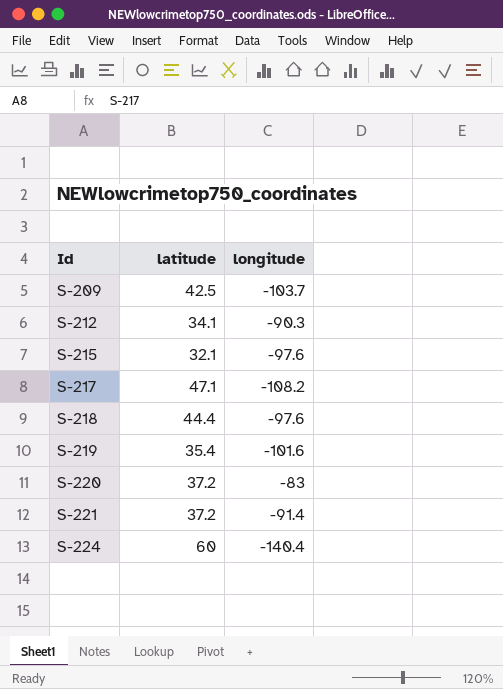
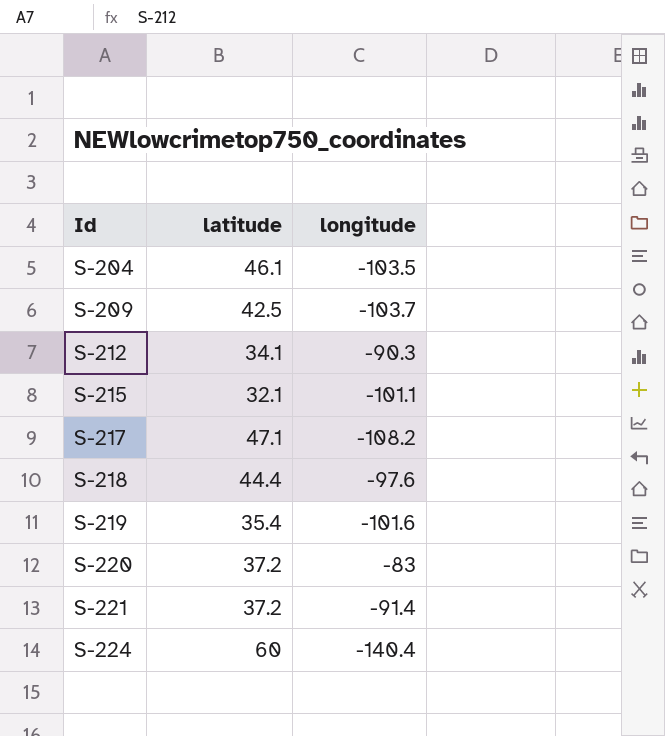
row S-204: none -> 46.1 | -103.5
S-215 | longitude: -97.6 -> -101.1

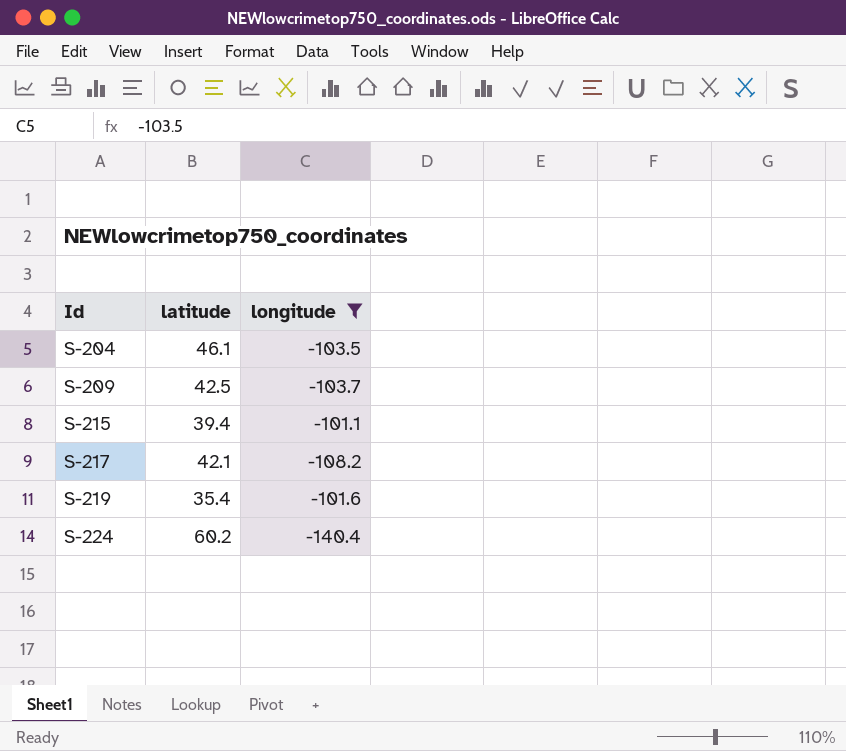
filter: none -> longitude <= -101.1
S-215 | latitude: 32.1 -> 39.4
S-217 | latitude: 47.1 -> 42.1
S-224 | latitude: 60 -> 60.2

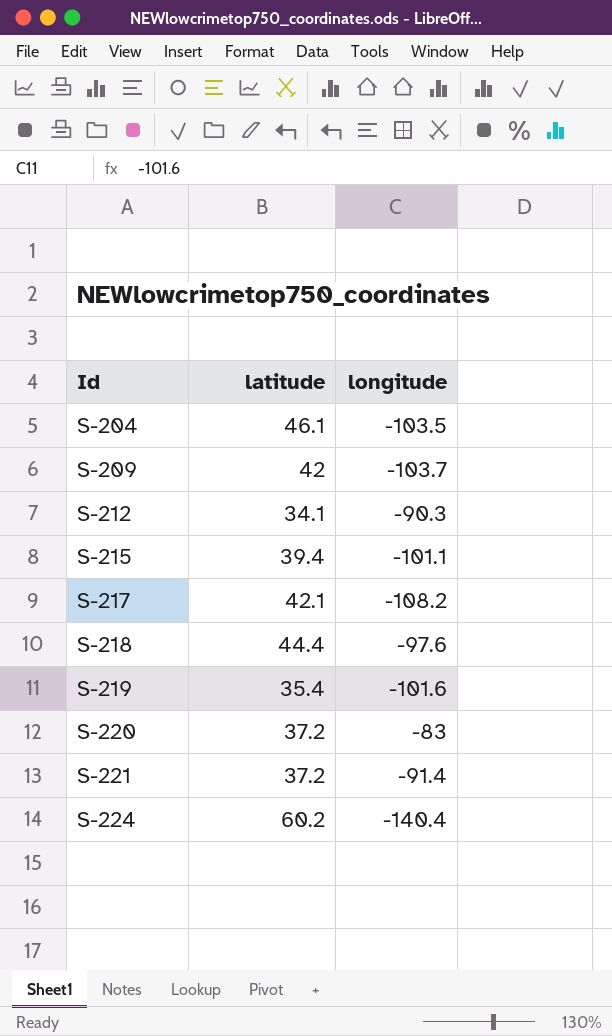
filter: longitude <= -101.1 -> none
S-209 | latitude: 42.5 -> 42

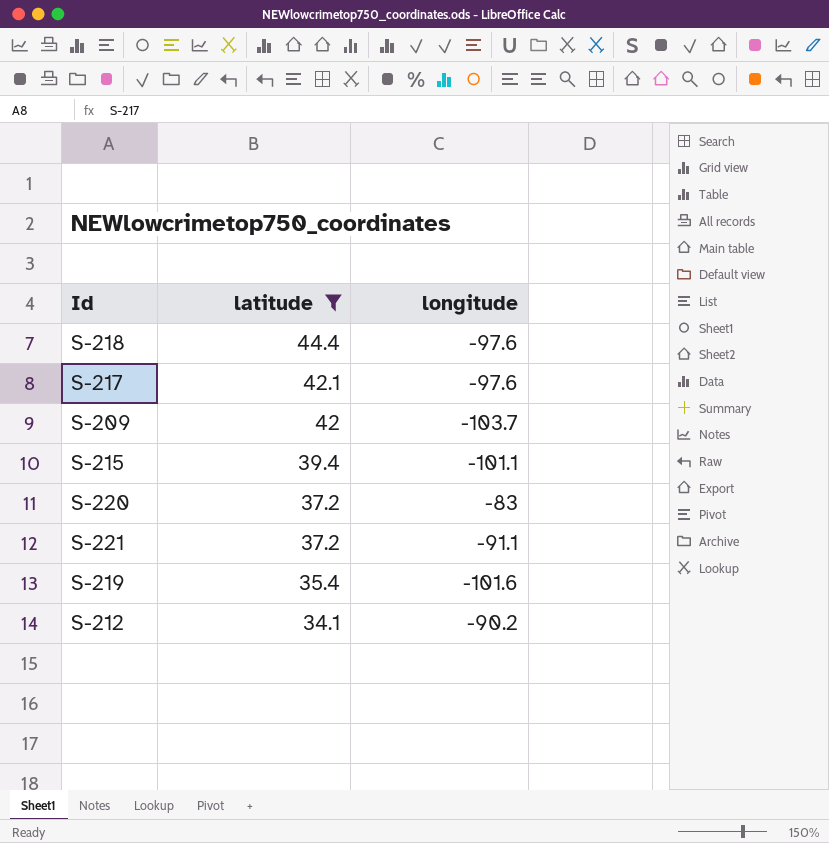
filter: none -> latitude <= 44.4
row order: Id ascending -> latitude descending
S-217 | longitude: -108.2 -> -97.6
S-221 | longitude: -91.4 -> -91.1
S-212 | longitude: -90.3 -> -90.2

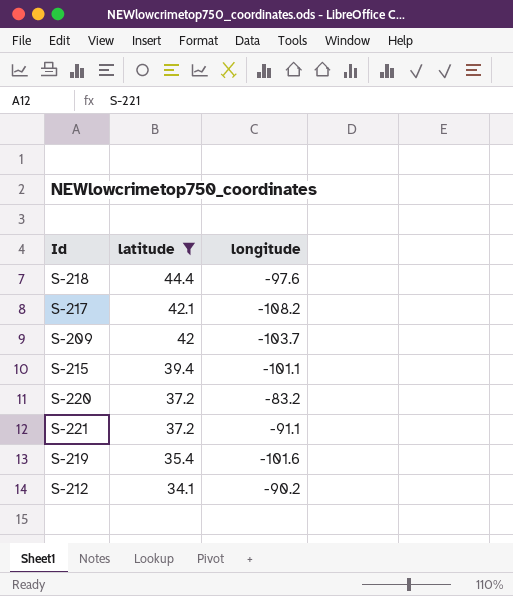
S-217 | longitude: -97.6 -> -108.2
S-220 | longitude: -83 -> -83.2

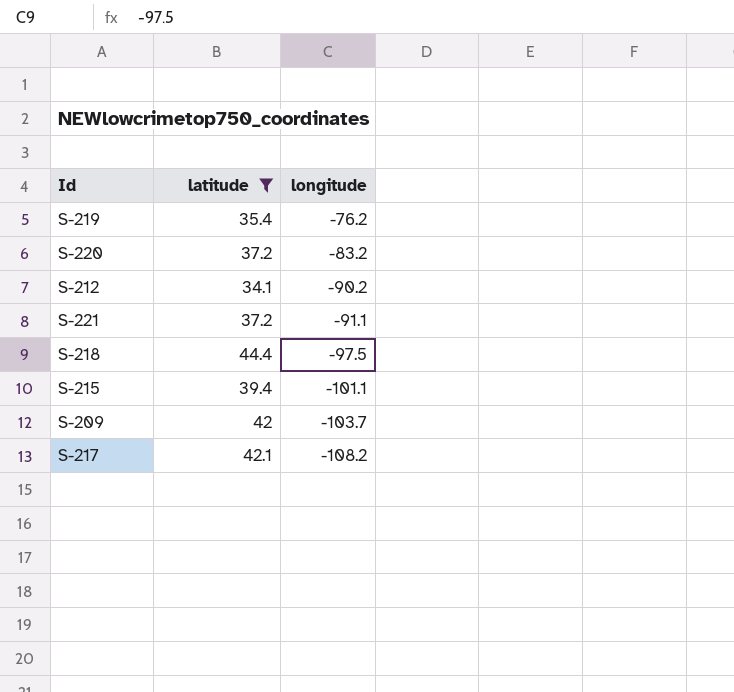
row order: latitude descending -> longitude descending
S-219 | longitude: -101.6 -> -76.2
S-218 | longitude: -97.6 -> -97.5

